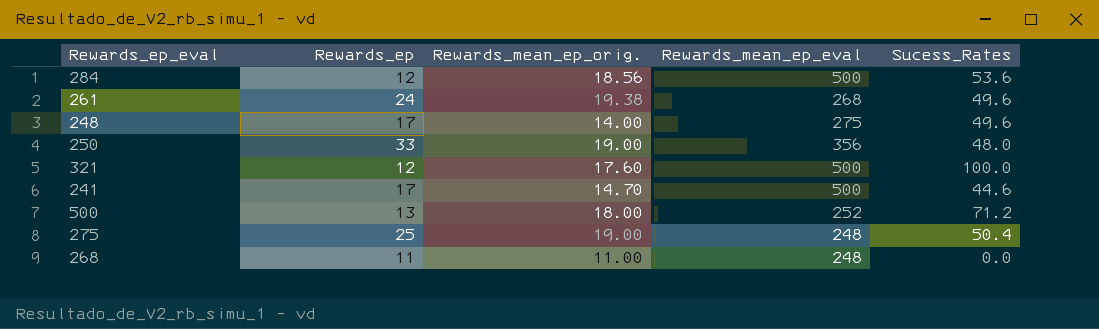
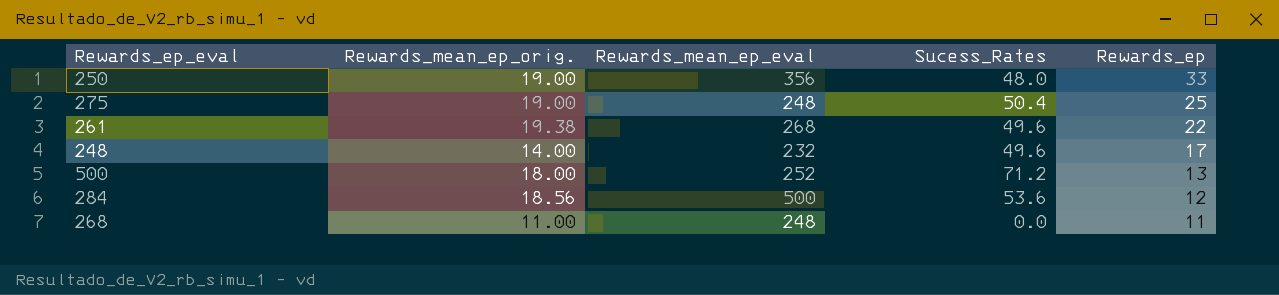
row order: none -> Rewards_ep descending
column Rewards_ep | position: 2 -> 5
row 321: 12 | 17.60 | 500 | 100.0 -> none
row 241: 17 | 14.70 | 500 | 44.6 -> none
261 | Rewards_ep: 24 -> 22
248 | Rewards_mean_ep_eval: 275 -> 232

